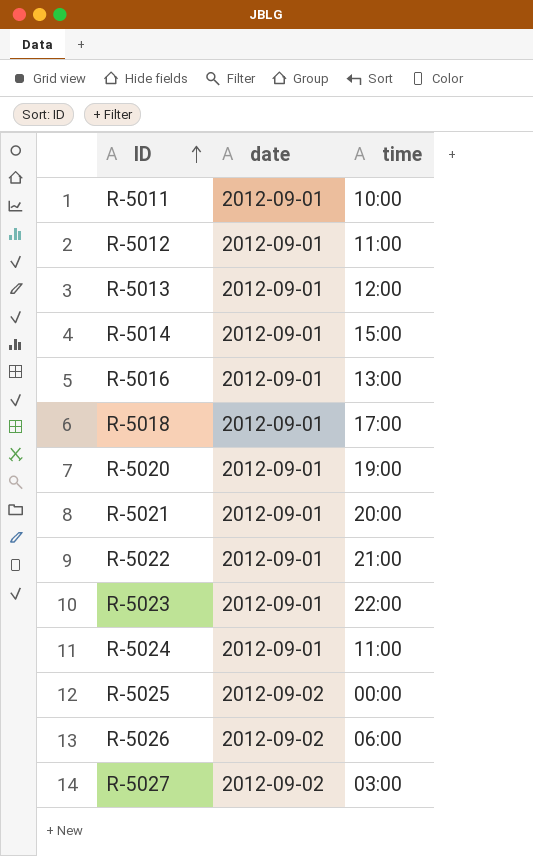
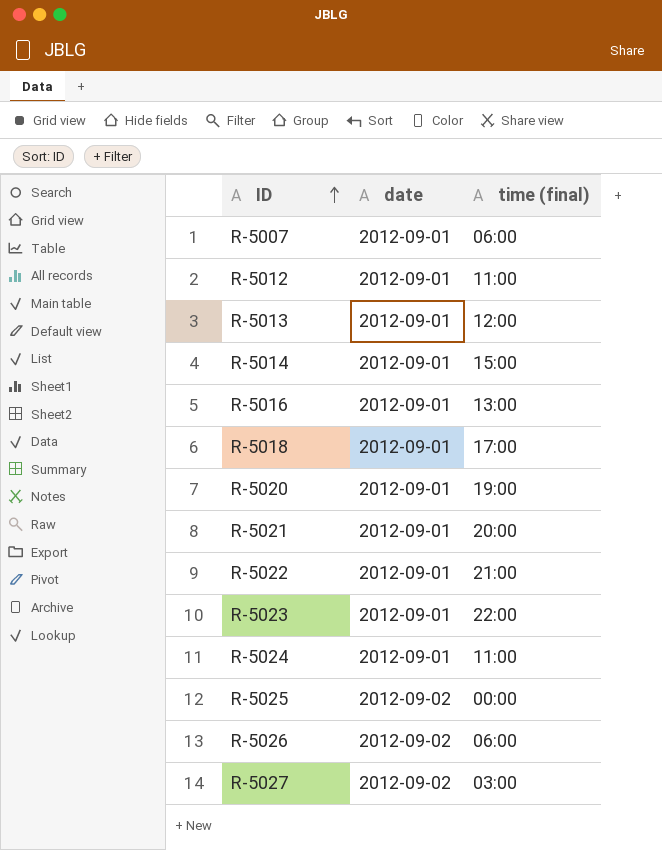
column name: time -> time (final)
row R-5011: 2012-09-01 | 10:00 -> none
row R-5007: none -> 2012-09-01 | 06:00

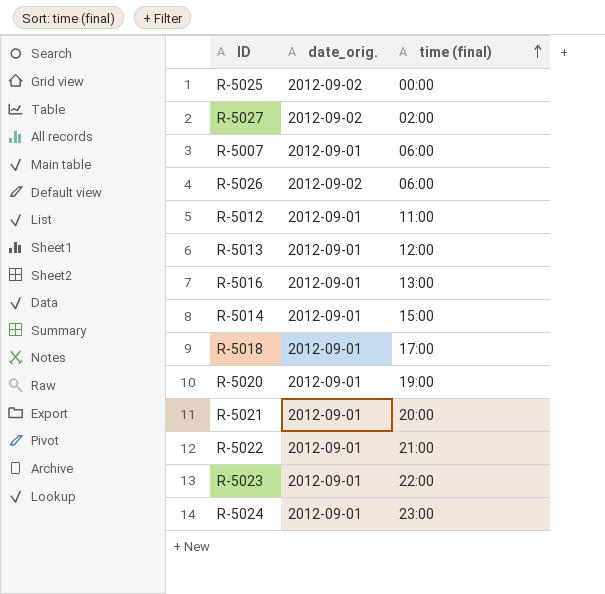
row order: ID ascending -> time (final) ascending
column name: date -> date_orig.
R-5027 | time (final): 03:00 -> 02:00
R-5024 | time (final): 11:00 -> 23:00

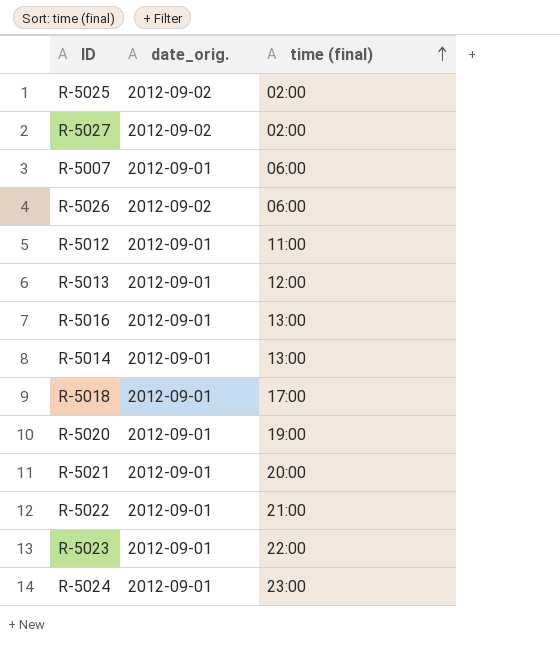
R-5025 | time (final): 00:00 -> 02:00
R-5014 | time (final): 15:00 -> 13:00

